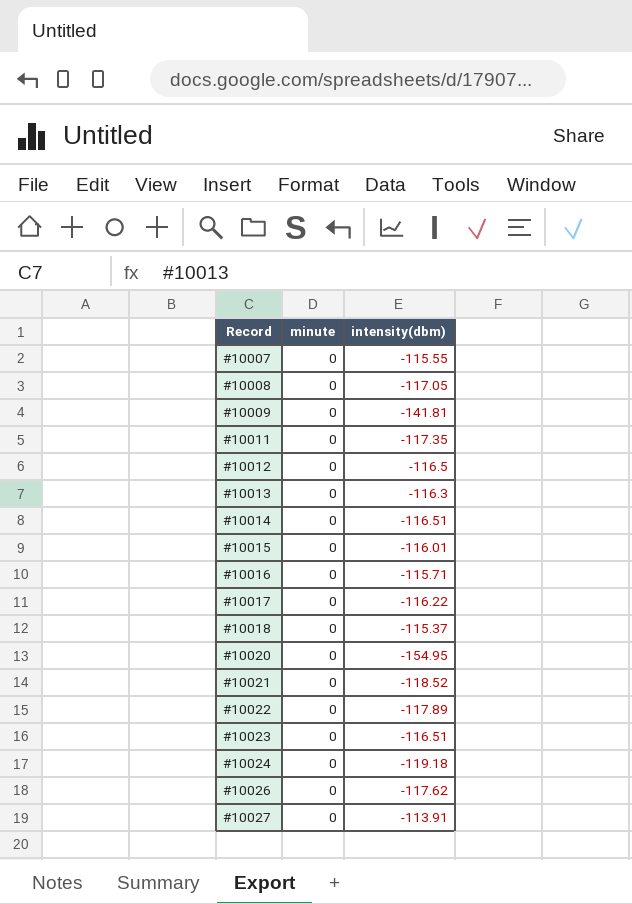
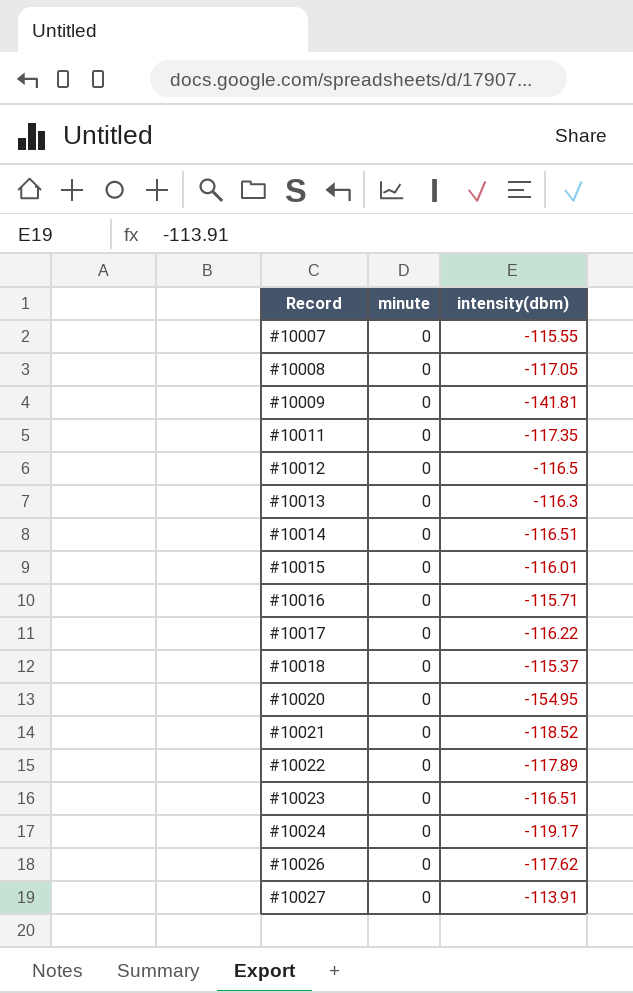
#10024 | intensity(dbm): -119.18 -> -119.17

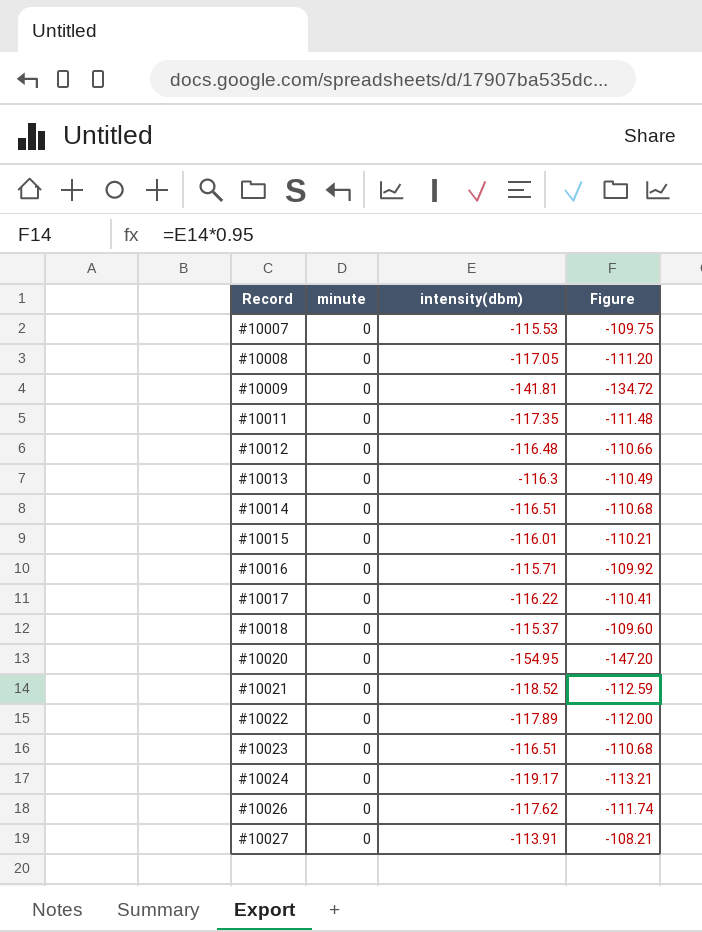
column Figure | formula: none -> [intensity(dbm)] * 0.95
#10007 | intensity(dbm): -115.55 -> -115.53
#10012 | intensity(dbm): -116.5 -> -116.48

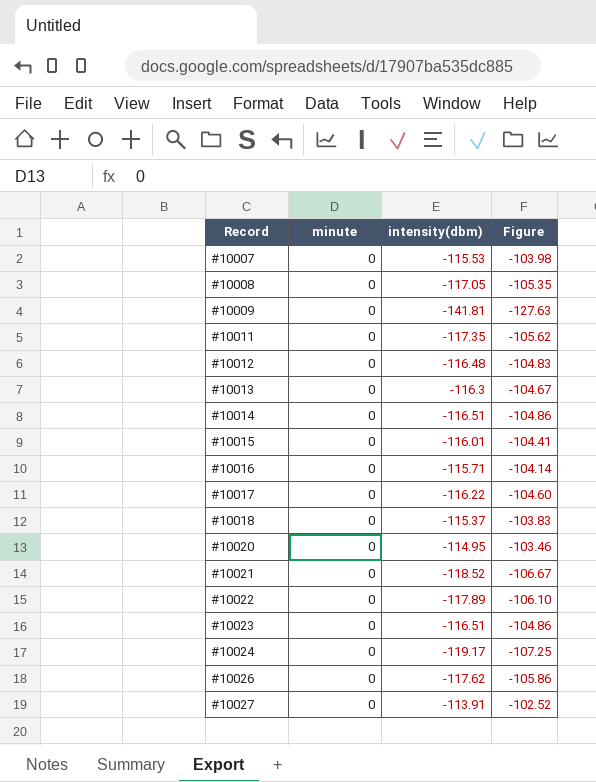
column Figure | formula: [intensity(dbm)] * 0.95 -> [intensity(dbm)] * 0.9
#10020 | intensity(dbm): -154.95 -> -114.95

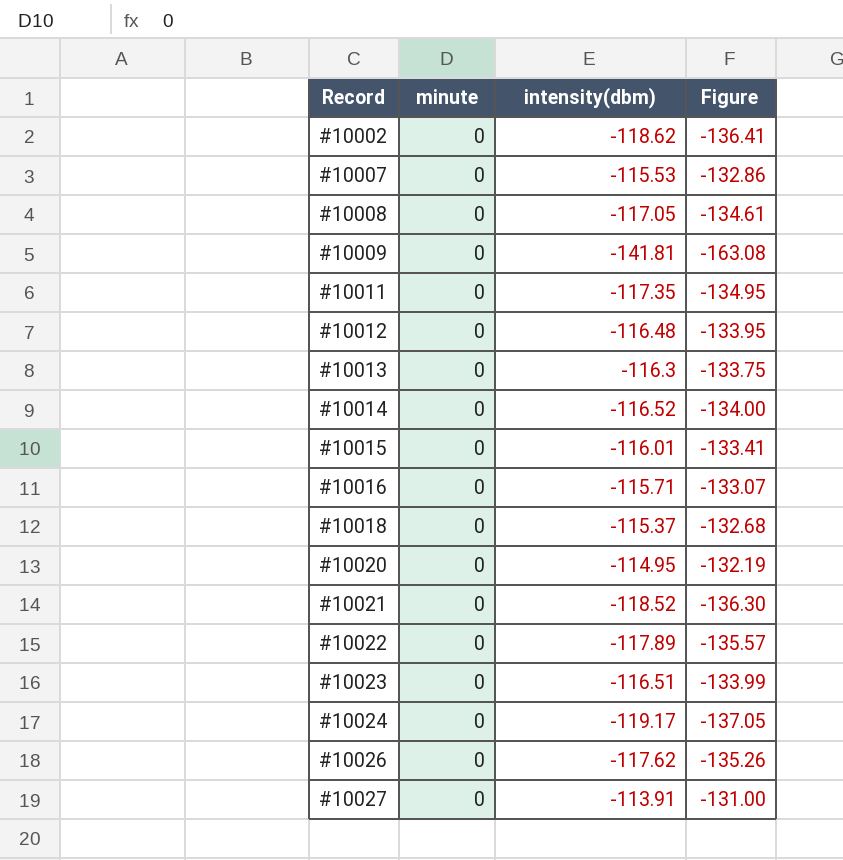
column Figure | formula: [intensity(dbm)] * 0.9 -> [intensity(dbm)] * 1.15
row #10017: 0 | -116.22 | -104.60 -> none
row #10002: none -> 0 | -118.62 | -136.41
#10014 | intensity(dbm): -116.51 -> -116.52

